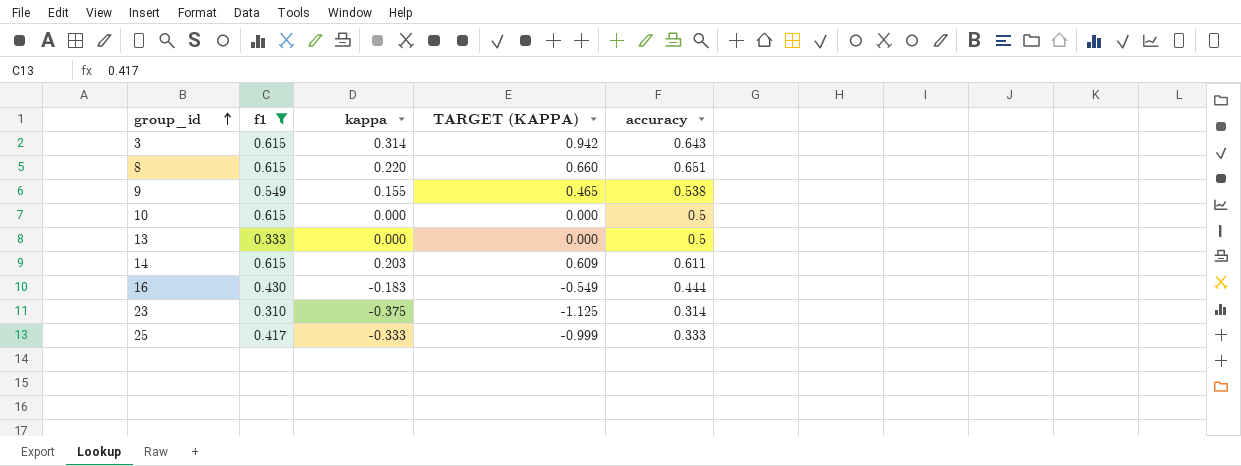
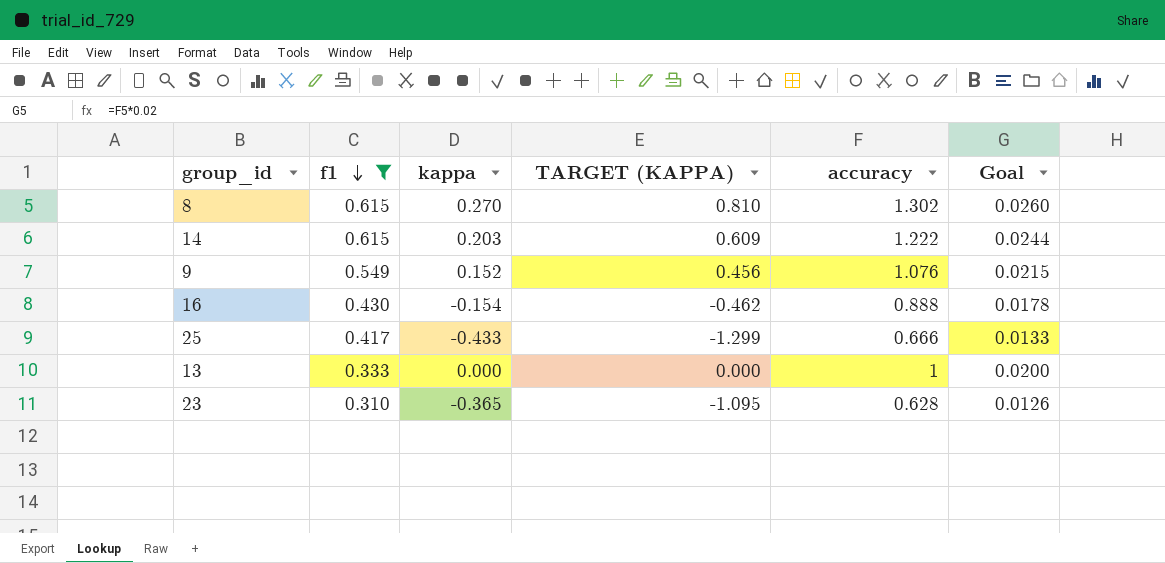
row order: group_id ascending -> f1 descending
column Goal | formula: none -> [accuracy] * 0.02
row 3: 0.615 | 0.314 | 0.942 | 0.643 -> none
row 10: 0.615 | 0.000 | 0.000 | 0.5 -> none
8 | kappa: 0.220 -> 0.270
8 | TARGET (KAPPA): 0.660 -> 0.810
8 | accuracy: 0.651 -> 1.302
14 | accuracy: 0.611 -> 1.222
9 | kappa: 0.155 -> 0.152
9 | TARGET (KAPPA): 0.465 -> 0.456
9 | accuracy: 0.538 -> 1.076
16 | kappa: -0.183 -> -0.154
16 | TARGET (KAPPA): -0.549 -> -0.462
16 | accuracy: 0.444 -> 0.888
25 | kappa: -0.333 -> -0.433
25 | TARGET (KAPPA): -0.999 -> -1.299
25 | accuracy: 0.333 -> 0.666
13 | accuracy: 0.5 -> 1
23 | kappa: -0.375 -> -0.365
23 | TARGET (KAPPA): -1.125 -> -1.095
23 | accuracy: 0.314 -> 0.628

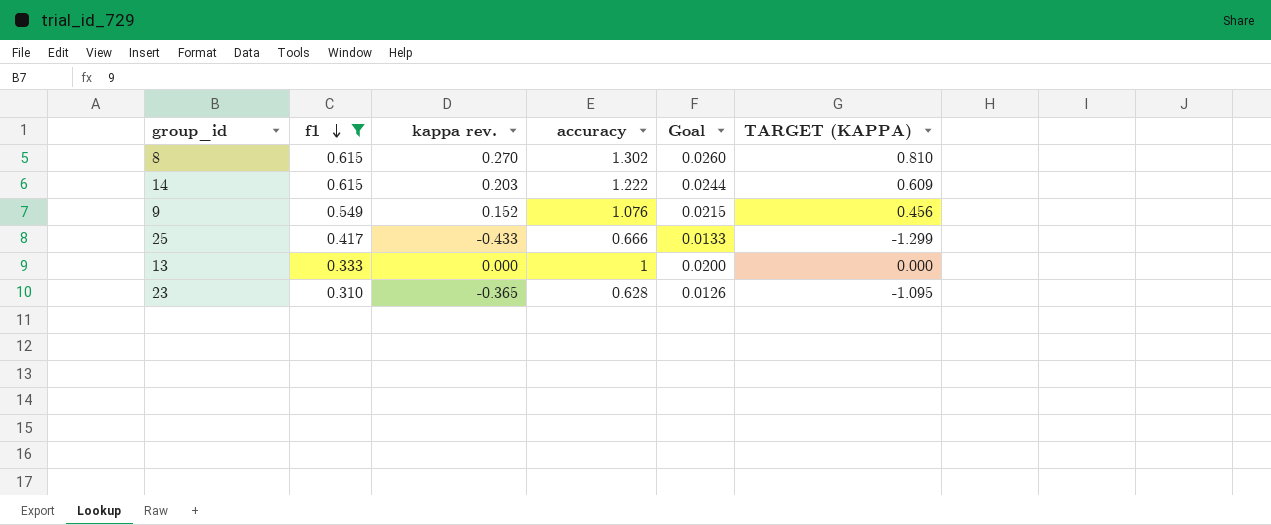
column name: kappa -> kappa rev.
column TARGET (KAPPA) | position: 4 -> 6
row 16: 0.430 | -0.154 | -0.462 | 0.888 | 0.0178 -> none

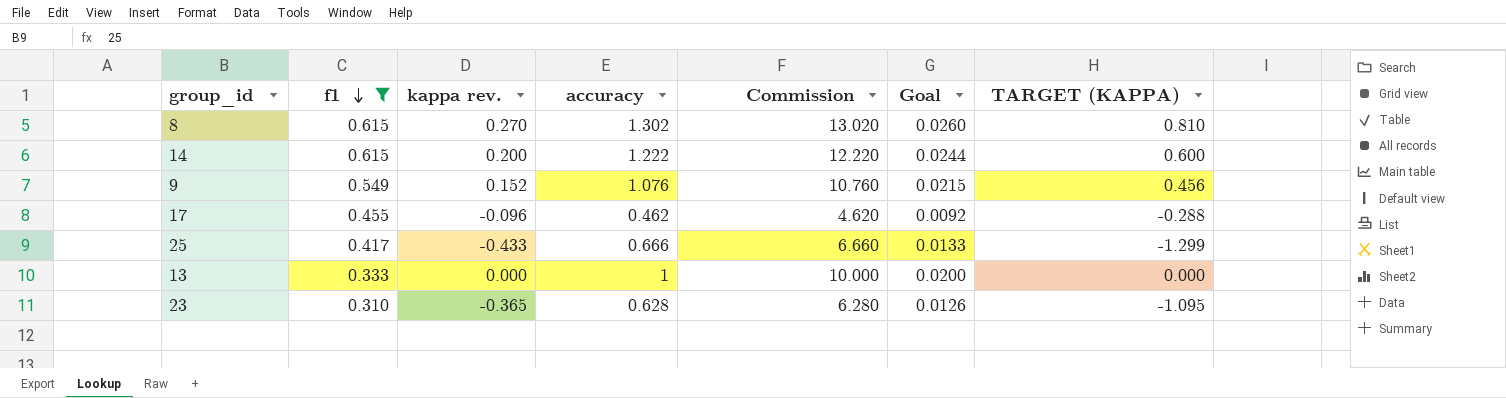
column Commission | formula: none -> [accuracy] * 10
14 | kappa rev.: 0.203 -> 0.200
14 | TARGET (KAPPA): 0.609 -> 0.600
row 17: none -> 0.455 | -0.096 | 0.462 | 4.620 | 0.0092 | -0.288

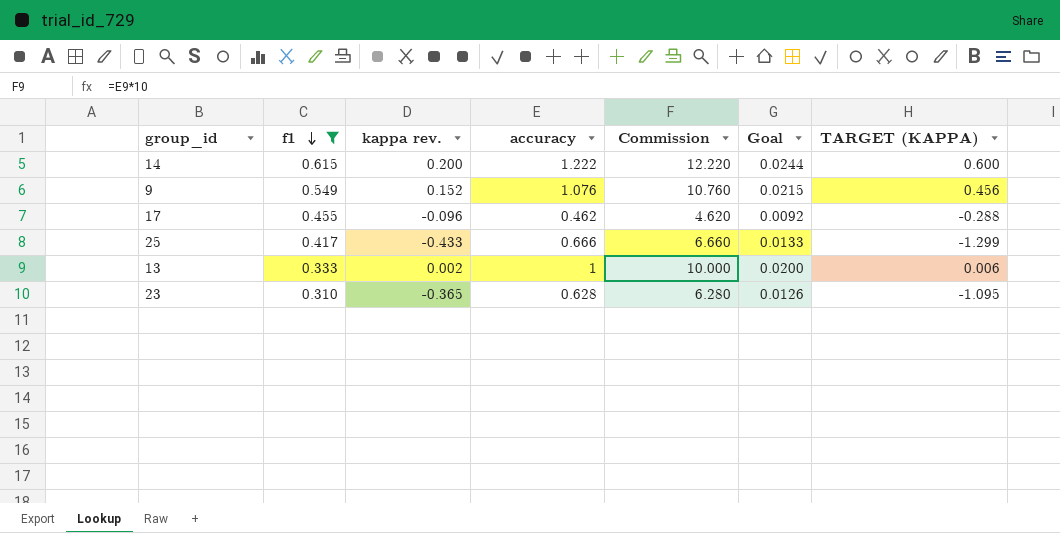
row 8: 0.615 | 0.270 | 1.302 | 13.020 | 0.0260 | 0.810 -> none
13 | kappa rev.: 0.000 -> 0.002
13 | TARGET (KAPPA): 0.000 -> 0.006

